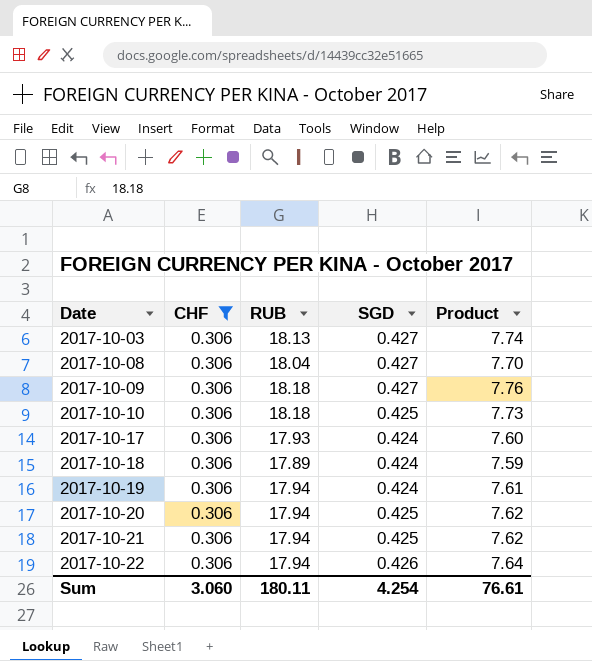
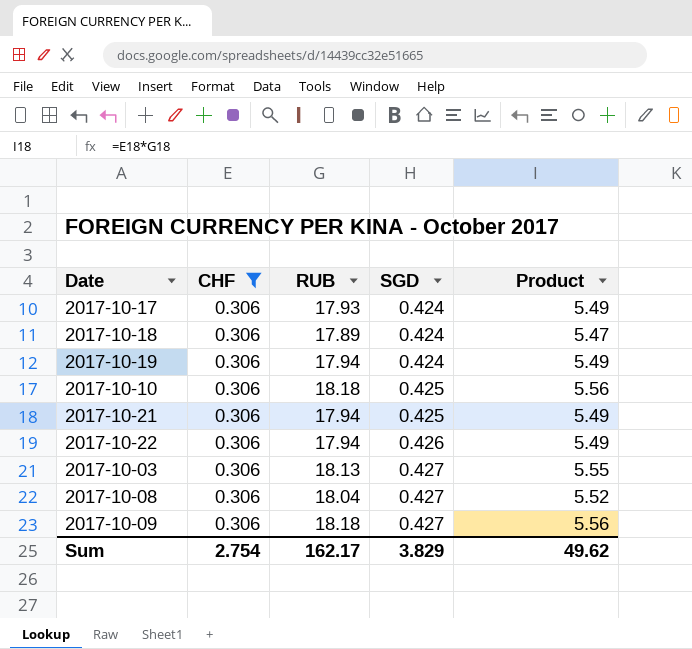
row order: Date ascending -> SGD ascending
column Product | formula: [RUB] * [SGD] -> [CHF] * [RUB]
row 2017-10-20: 0.306 | 17.94 | 0.425 | 7.62 -> none
Sum | CHF: 3.060 -> 2.754
Sum | RUB: 180.11 -> 162.17
Sum | SGD: 4.254 -> 3.829
Sum | Product: 76.61 -> 49.62

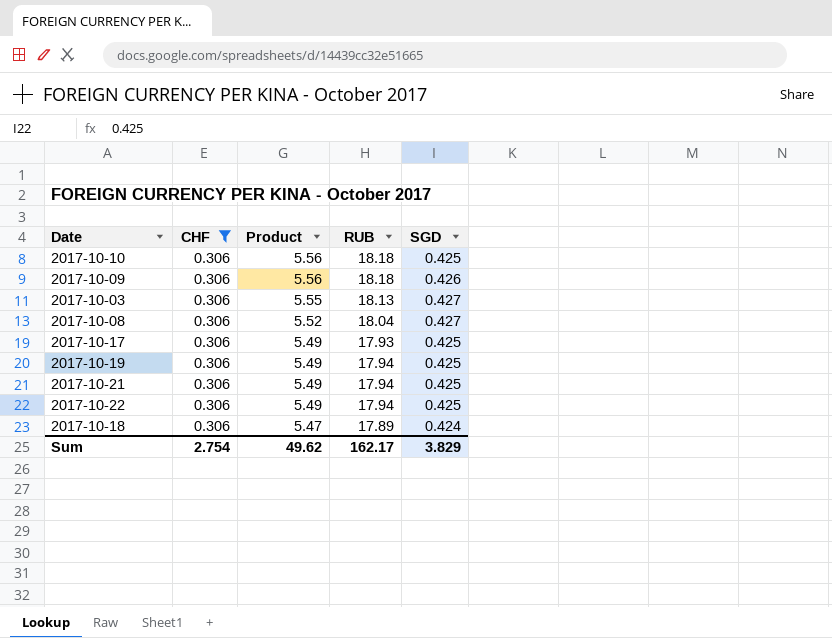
row order: SGD ascending -> Product descending
column Product | position: 5 -> 3
2017-10-09 | SGD: 0.427 -> 0.426
2017-10-17 | SGD: 0.424 -> 0.425
2017-10-19 | SGD: 0.424 -> 0.425
2017-10-22 | SGD: 0.426 -> 0.425

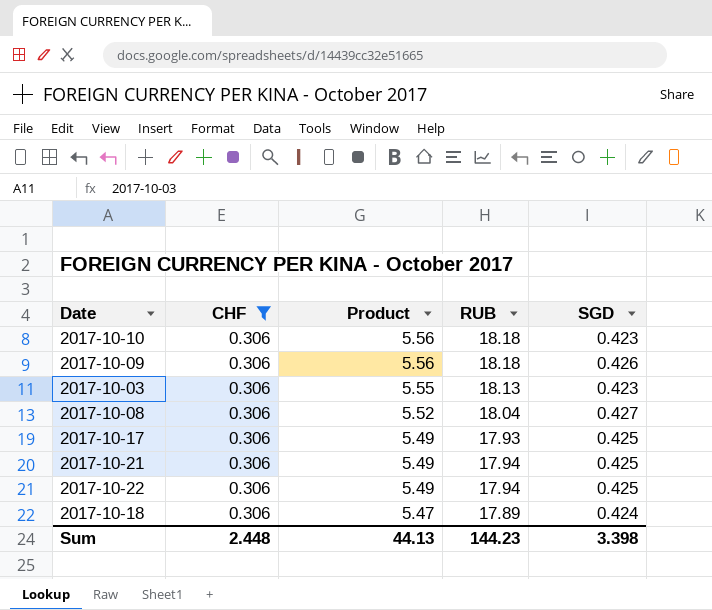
row 2017-10-19: 0.306 | 5.49 | 17.94 | 0.425 -> none
2017-10-10 | SGD: 0.425 -> 0.423
2017-10-03 | SGD: 0.427 -> 0.423
Sum | CHF: 2.754 -> 2.448
Sum | Product: 49.62 -> 44.13
Sum | RUB: 162.17 -> 144.23
Sum | SGD: 3.829 -> 3.398

